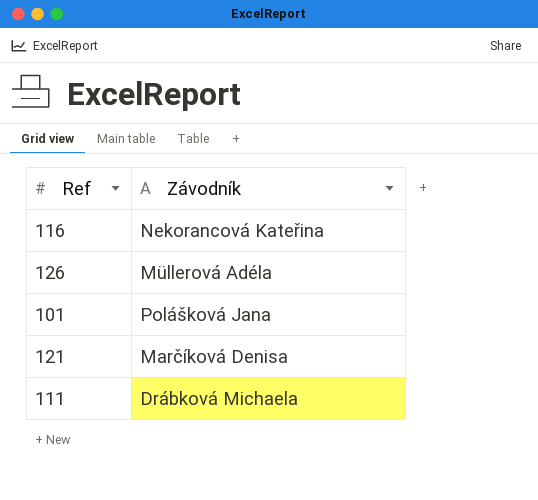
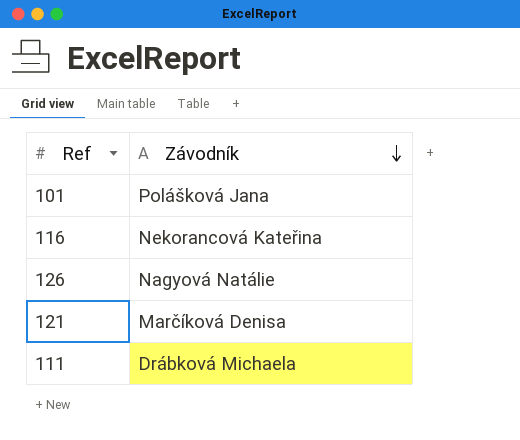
row order: none -> Závodník descending
126 | Závodník: Müllerová Adéla -> Nagyová Natálie

